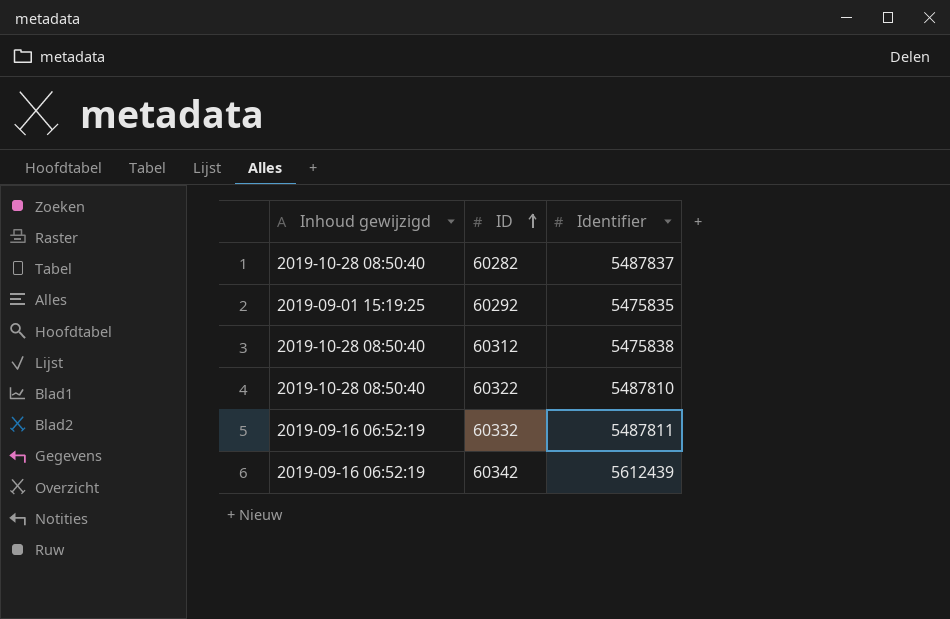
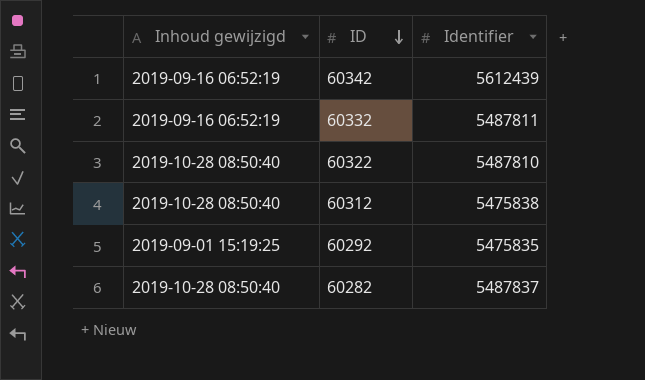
row order: ID ascending -> ID descending

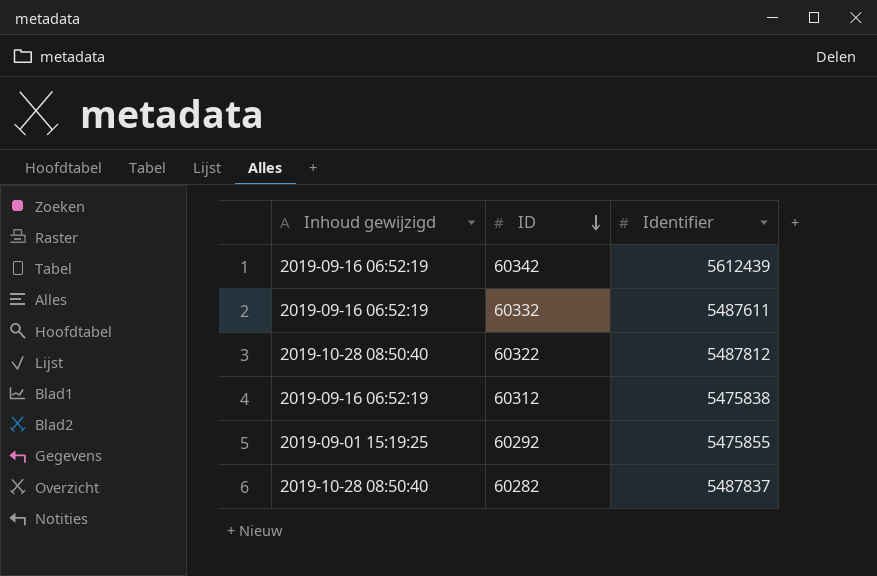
60332 | Identifier: 5487811 -> 5487611
60322 | Identifier: 5487810 -> 5487812
60312 | Inhoud gewijzigd: 2019-10-28 08:50:40 -> 2019-09-16 06:52:19
60292 | Identifier: 5475835 -> 5475855

